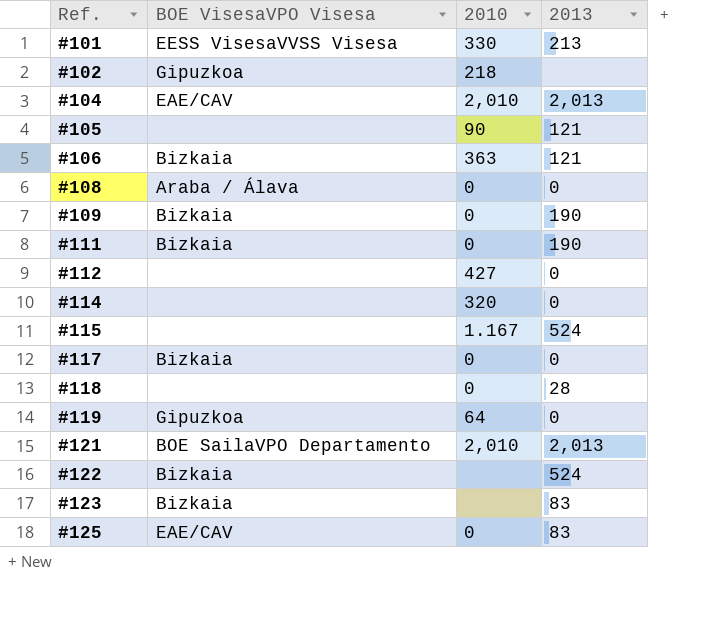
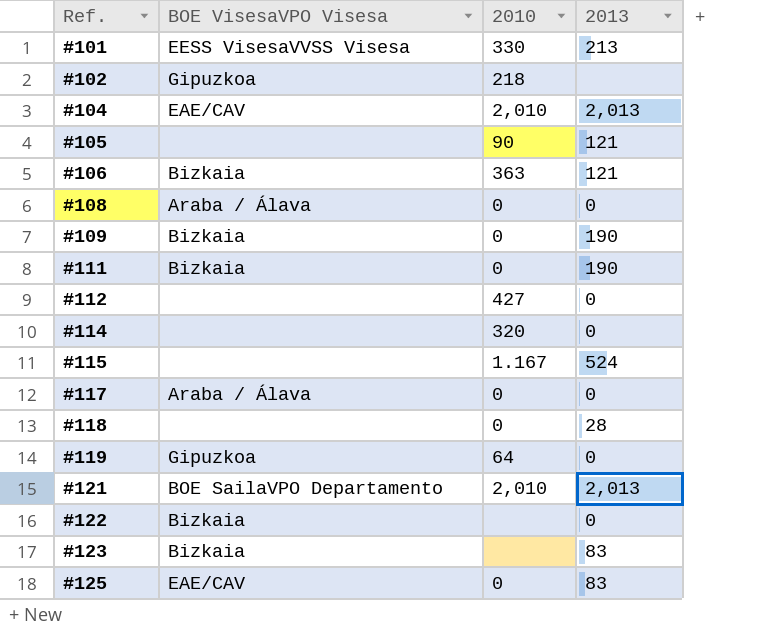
#117 | BOE VisesaVPO Visesa: Bizkaia -> Araba / Álava
#122 | 2013: 524 -> 0

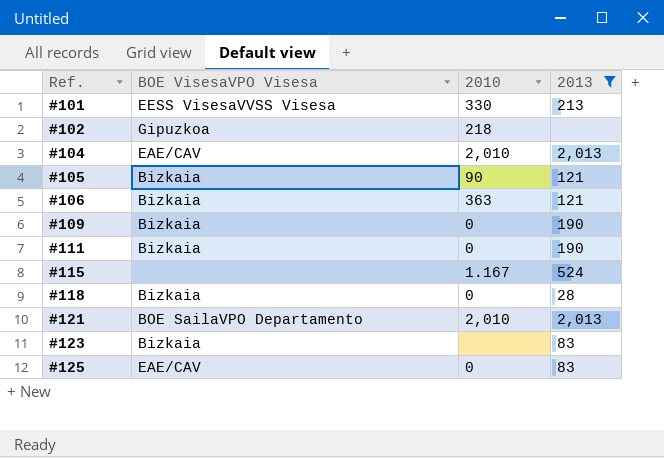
filter: none -> 2013 != 0
#105 | BOE VisesaVPO Visesa: none -> Bizkaia
#118 | BOE VisesaVPO Visesa: none -> Bizkaia

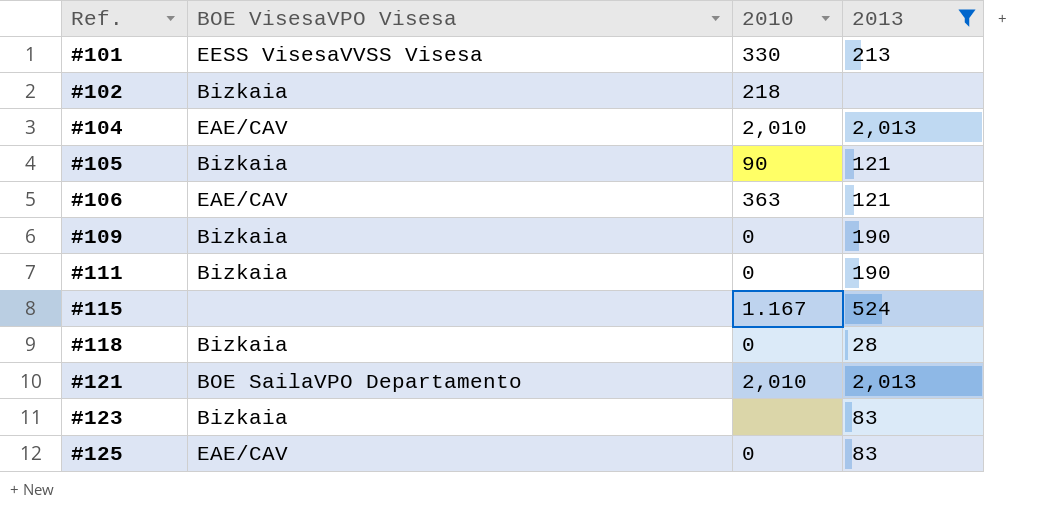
#102 | BOE VisesaVPO Visesa: Gipuzkoa -> Bizkaia
#106 | BOE VisesaVPO Visesa: Bizkaia -> EAE/CAV

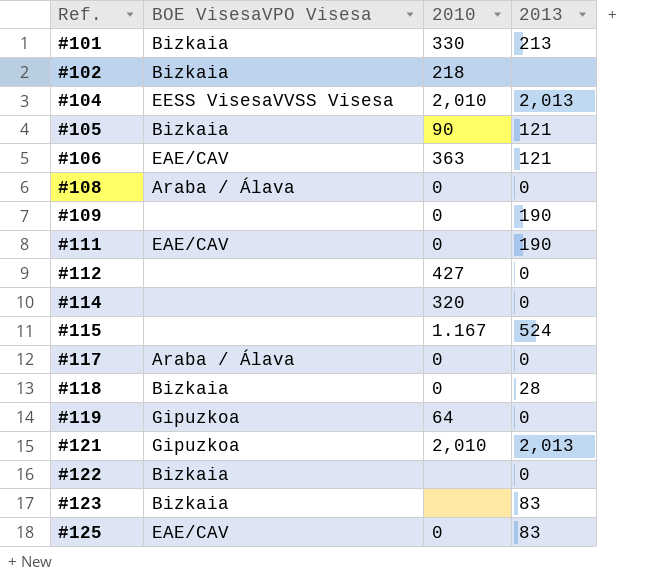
filter: 2013 != 0 -> none
#101 | BOE VisesaVPO Visesa: EESS VisesaVVSS Visesa -> Bizkaia
#104 | BOE VisesaVPO Visesa: EAE/CAV -> EESS VisesaVVSS Visesa
#109 | BOE VisesaVPO Visesa: Bizkaia -> none
#111 | BOE VisesaVPO Visesa: Bizkaia -> EAE/CAV
#121 | BOE VisesaVPO Visesa: BOE SailaVPO Departamento -> Gipuzkoa

